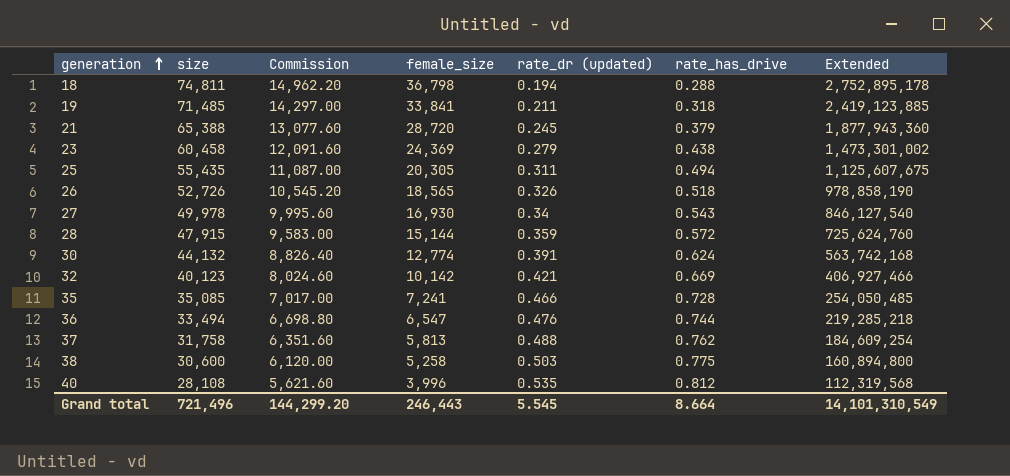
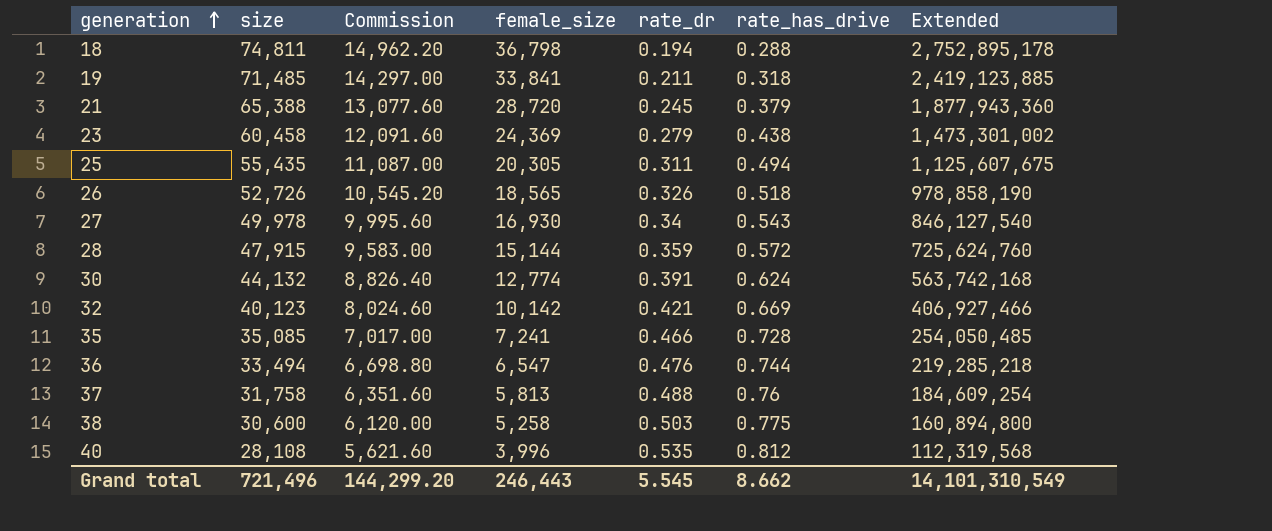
column name: rate_dr (updated) -> rate_dr
37 | rate_has_drive: 0.762 -> 0.76
Grand total | rate_has_drive: 8.664 -> 8.662

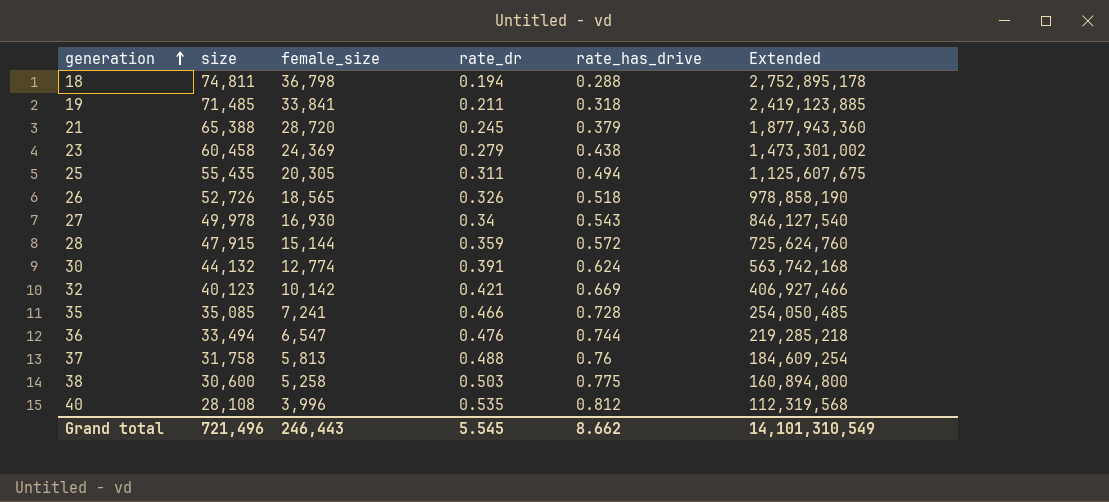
column Commission | formula: [size] * 0.2 -> none

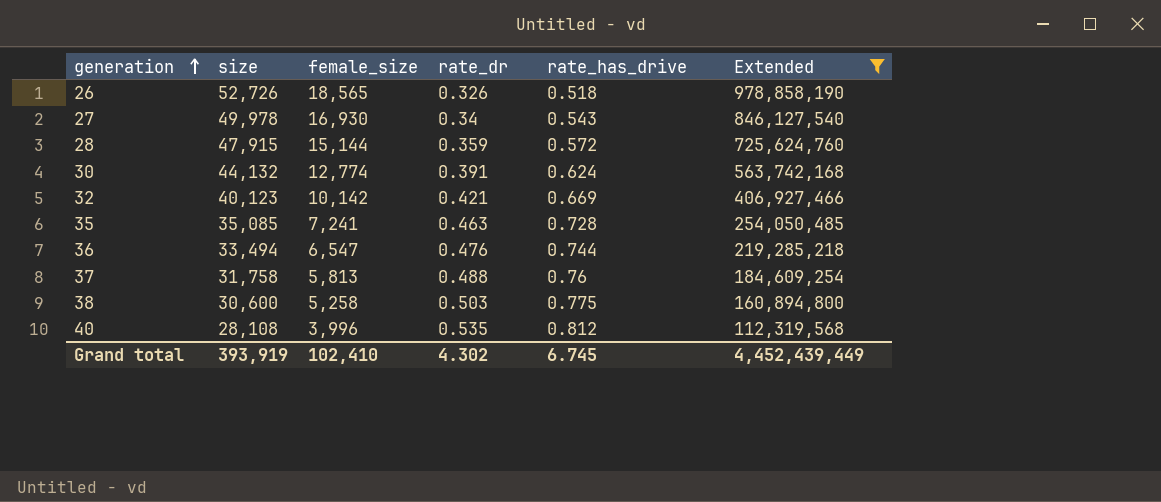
filter: none -> Extended <= 978,858,190
35 | rate_dr: 0.466 -> 0.463
Grand total | size: 721,496 -> 393,919
Grand total | female_size: 246,443 -> 102,410
Grand total | rate_dr: 5.545 -> 4.302
Grand total | rate_has_drive: 8.662 -> 6.745
Grand total | Extended: 14,101,310,549 -> 4,452,439,449

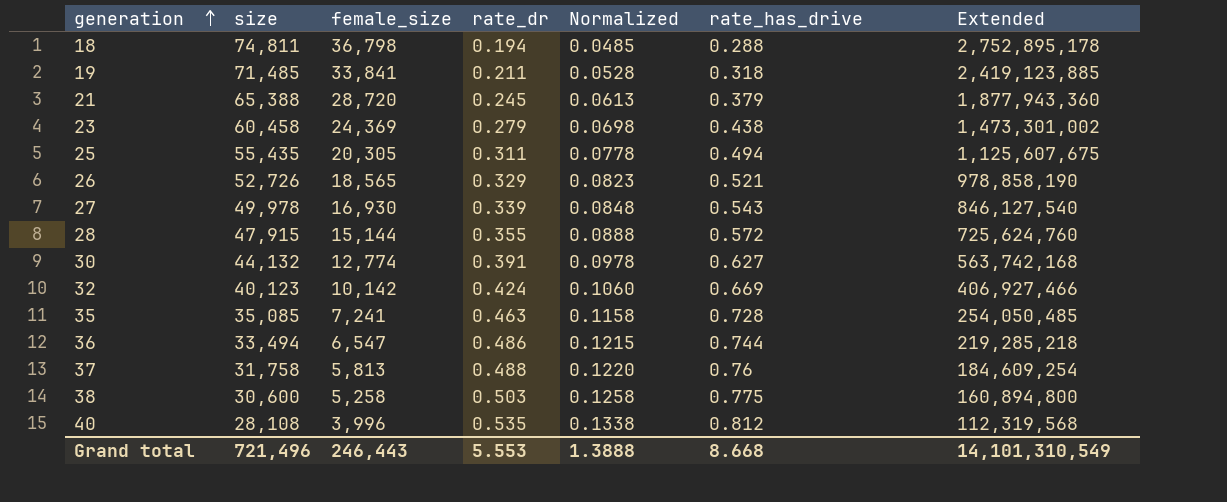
filter: Extended <= 978,858,190 -> none
column Normalized | formula: none -> [rate_dr] * 0.25
26 | rate_dr: 0.326 -> 0.329
26 | rate_has_drive: 0.518 -> 0.521
27 | rate_dr: 0.34 -> 0.339
28 | rate_dr: 0.359 -> 0.355
30 | rate_has_drive: 0.624 -> 0.627
32 | rate_dr: 0.421 -> 0.424
36 | rate_dr: 0.476 -> 0.486
Grand total | size: 393,919 -> 721,496
Grand total | female_size: 102,410 -> 246,443
Grand total | rate_dr: 4.302 -> 5.553
Grand total | rate_has_drive: 6.745 -> 8.668
Grand total | Extended: 4,452,439,449 -> 14,101,310,549

